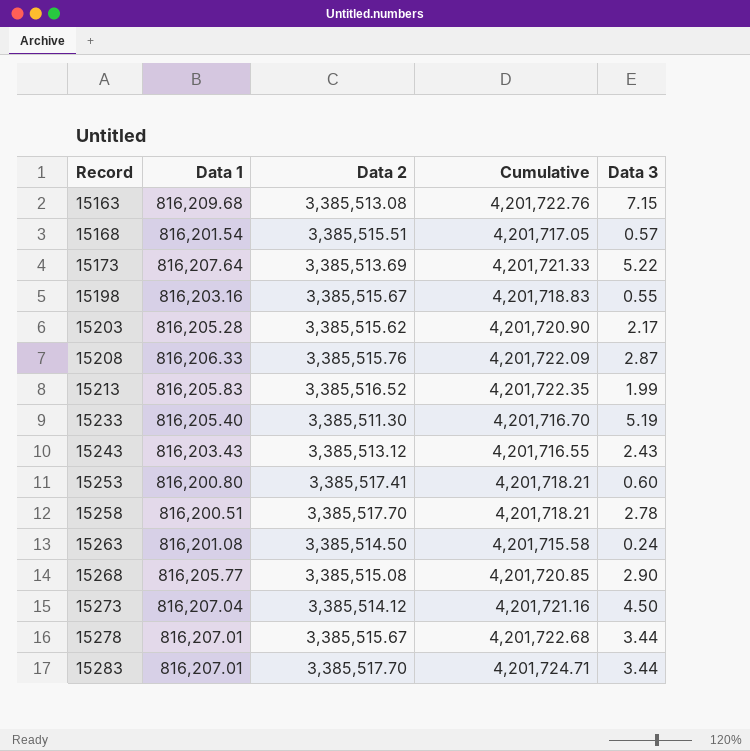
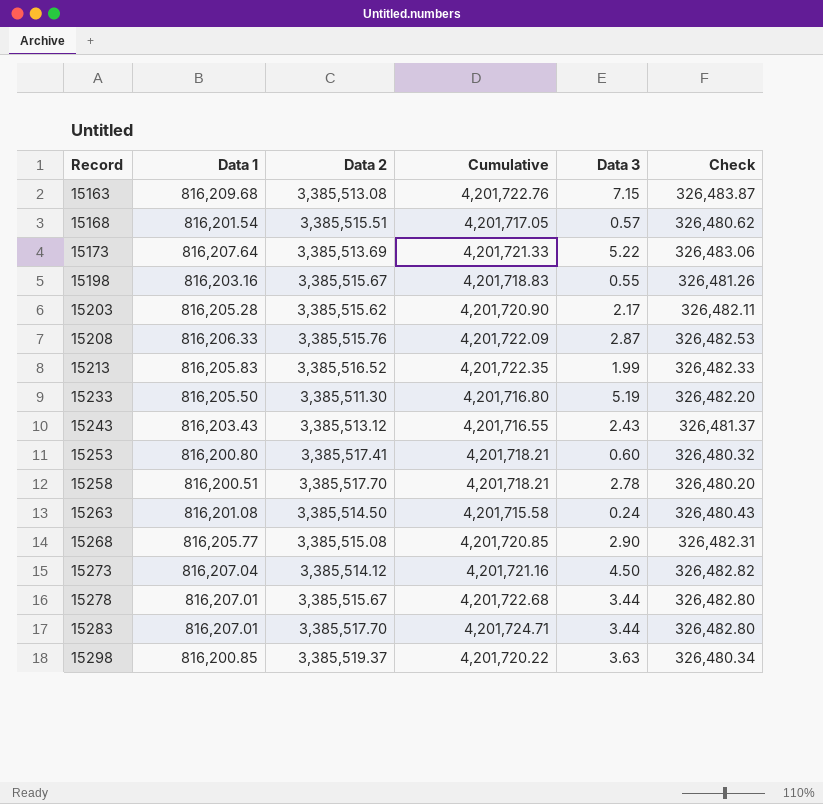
column Check | formula: none -> [Data 1] * 0.4
15233 | Data 1: 816,205.40 -> 816,205.50
15233 | Cumulative: 4,201,716.70 -> 4,201,716.80
row 15298: none -> 816,200.85 | 3,385,519.37 | 4,201,720.22 | 3.63 | 326,480.34

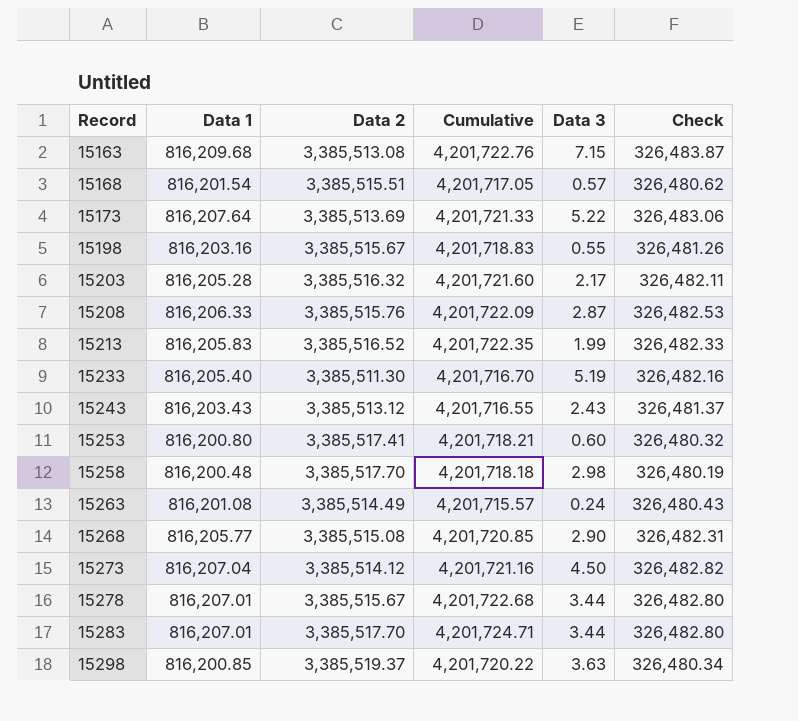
15203 | Data 2: 3,385,515.62 -> 3,385,516.32
15203 | Cumulative: 4,201,720.90 -> 4,201,721.60
15233 | Data 1: 816,205.50 -> 816,205.40
15233 | Cumulative: 4,201,716.80 -> 4,201,716.70
15233 | Check: 326,482.20 -> 326,482.16
15258 | Data 1: 816,200.51 -> 816,200.48
15258 | Cumulative: 4,201,718.21 -> 4,201,718.18
15258 | Data 3: 2.78 -> 2.98
15258 | Check: 326,480.20 -> 326,480.19
15263 | Data 2: 3,385,514.50 -> 3,385,514.49
15263 | Cumulative: 4,201,715.58 -> 4,201,715.57

